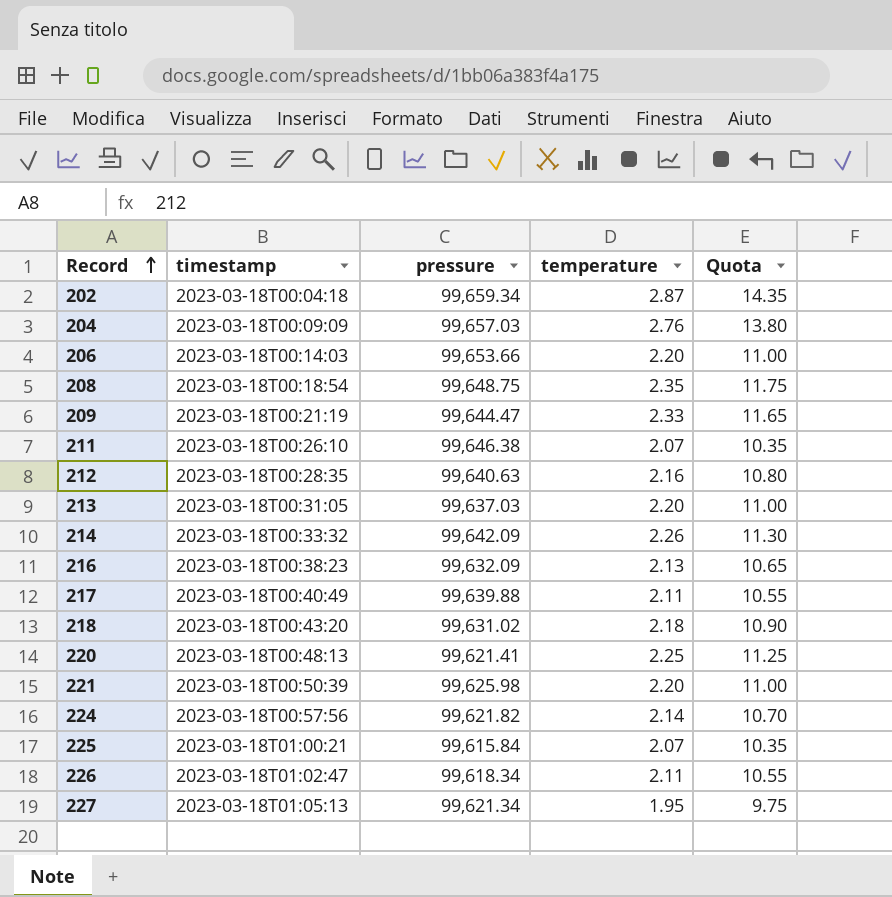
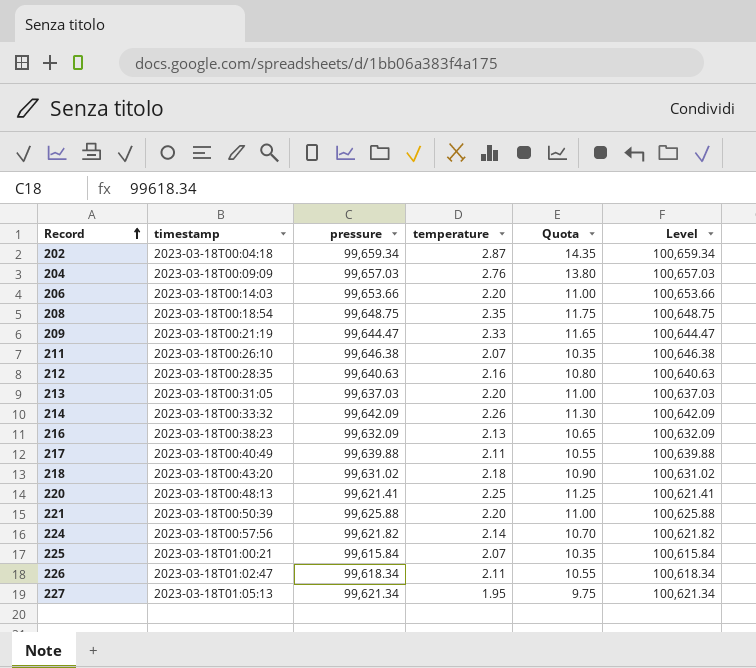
column Level | formula: none -> [pressure] + 1000
221 | pressure: 99,625.98 -> 99,625.88

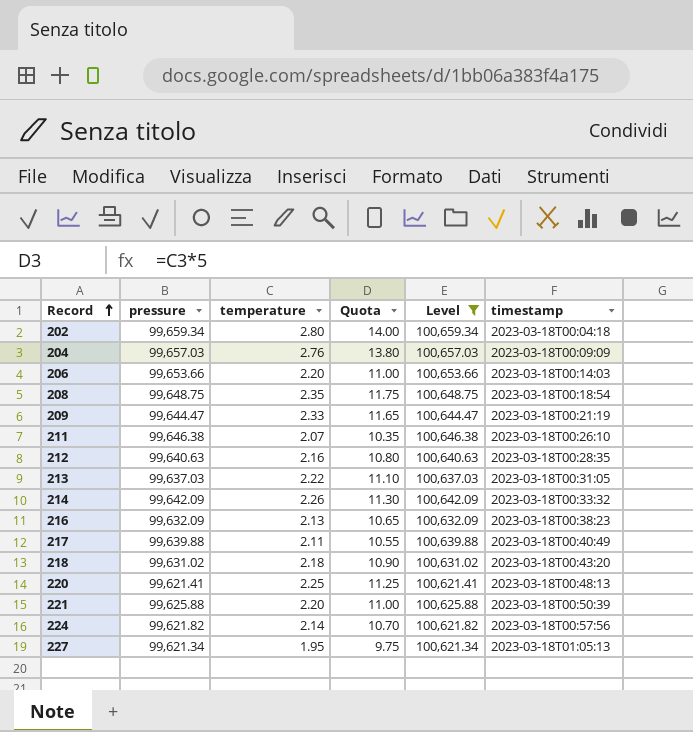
filter: none -> Level >= 100,621.34
column timestamp | position: 2 -> 6
202 | temperature: 2.87 -> 2.80
202 | Quota: 14.35 -> 14.00
213 | temperature: 2.20 -> 2.22
213 | Quota: 11.00 -> 11.10

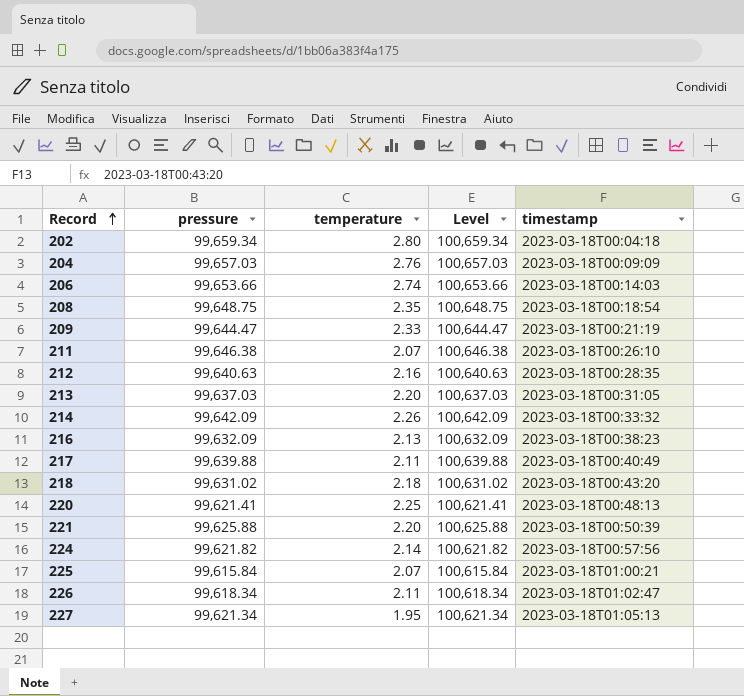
filter: Level >= 100,621.34 -> none
column Quota | formula: [temperature] * 5 -> none
206 | temperature: 2.20 -> 2.74
213 | temperature: 2.22 -> 2.20

